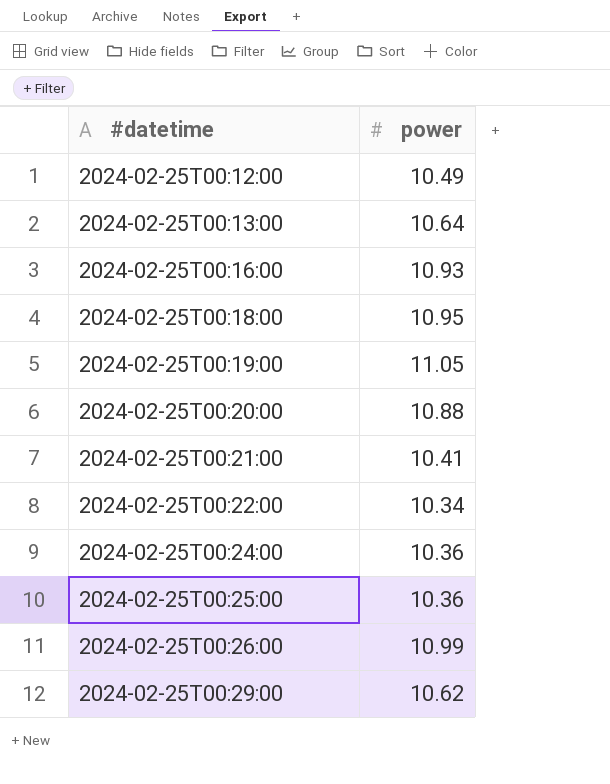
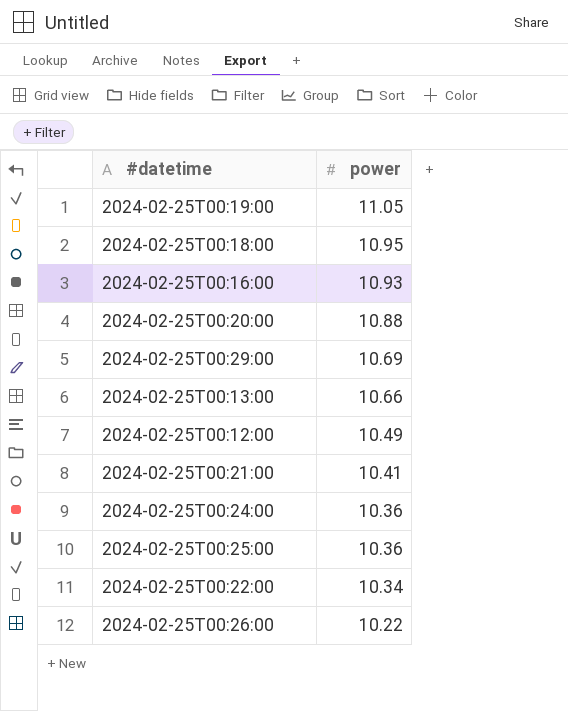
row order: #datetime ascending -> power descending
2024-02-25T00:29:00 | power: 10.62 -> 10.69
2024-02-25T00:13:00 | power: 10.64 -> 10.66
2024-02-25T00:26:00 | power: 10.99 -> 10.22

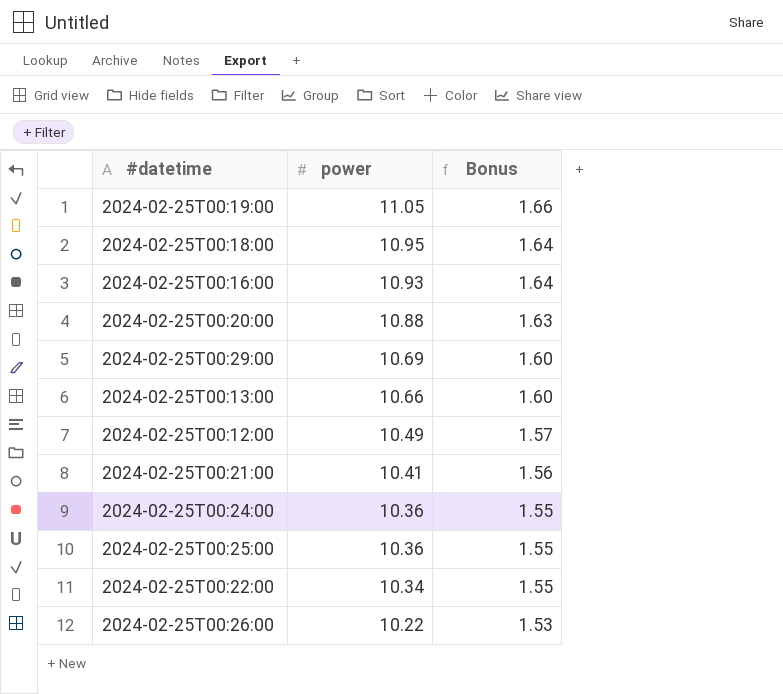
column Bonus | formula: none -> [power] * 0.15

